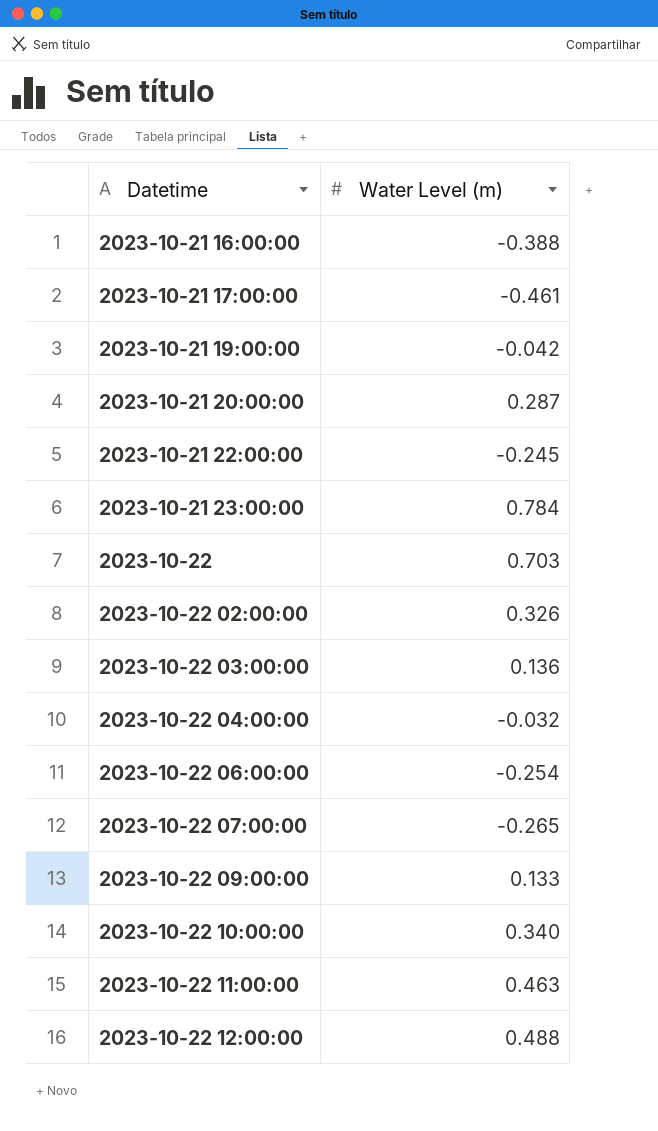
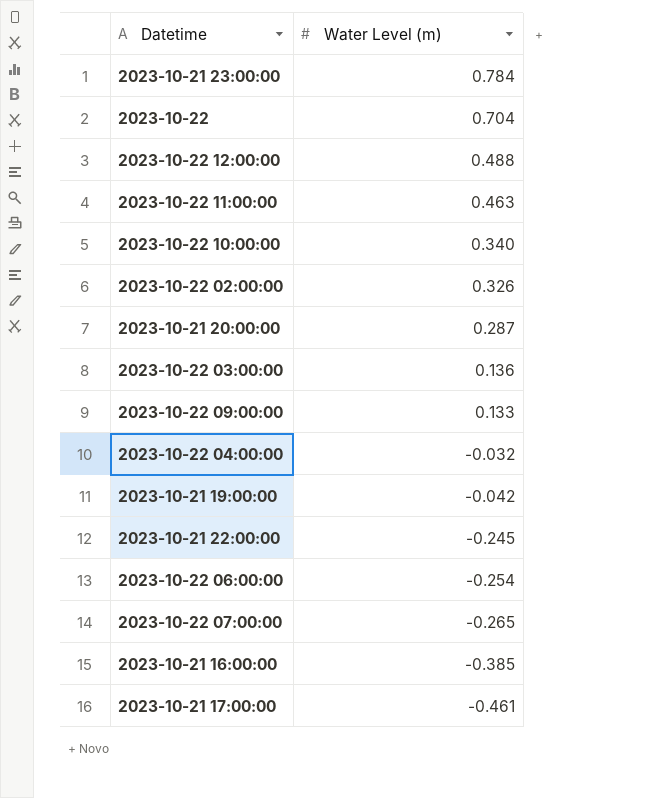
row order: Datetime ascending -> Water Level (m) descending
2023-10-22 | Water Level (m): 0.703 -> 0.704
2023-10-21 16:00:00 | Water Level (m): -0.388 -> -0.385

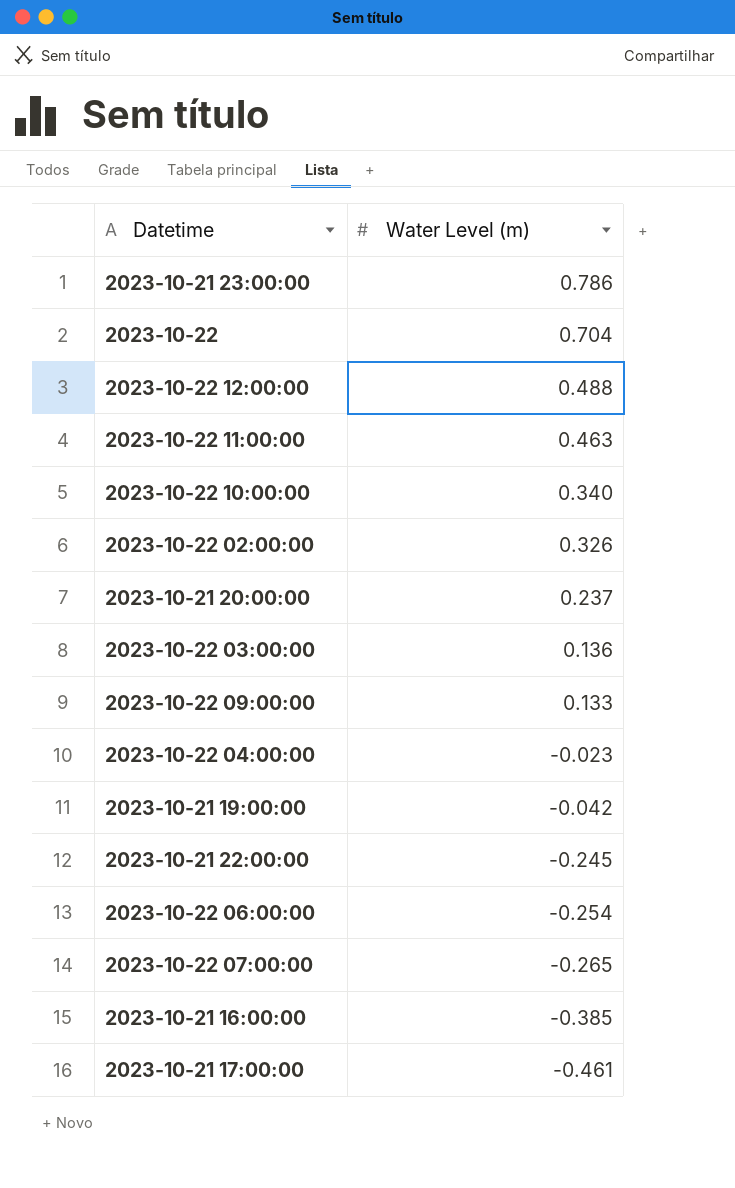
2023-10-21 23:00:00 | Water Level (m): 0.784 -> 0.786
2023-10-21 20:00:00 | Water Level (m): 0.287 -> 0.237
2023-10-22 04:00:00 | Water Level (m): -0.032 -> -0.023

